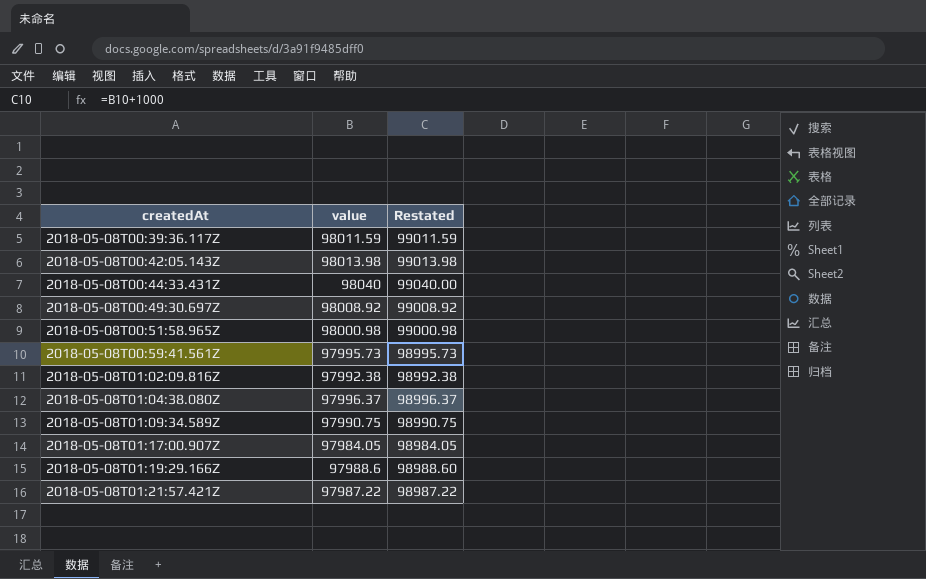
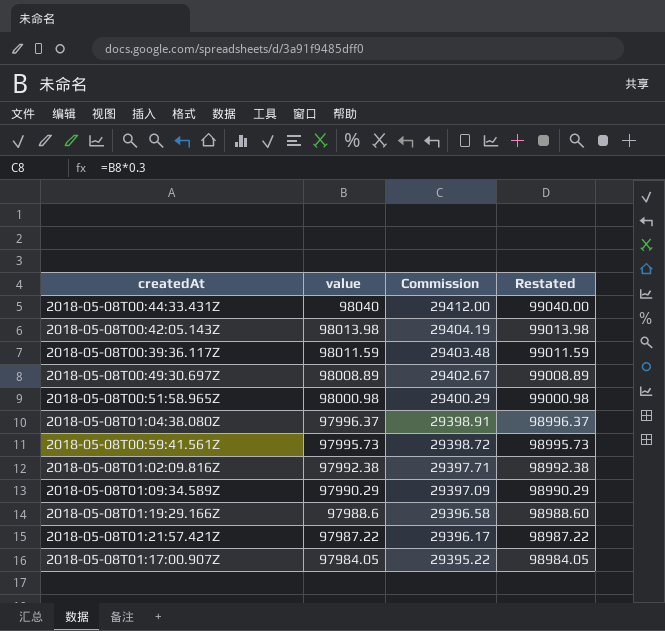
row order: createdAt ascending -> value descending
column Commission | formula: none -> [value] * 0.3
2018-05-08T00:49:30.697Z | value: 98008.92 -> 98008.89
2018-05-08T00:49:30.697Z | Restated: 99008.92 -> 99008.89
2018-05-08T01:09:34.589Z | value: 97990.75 -> 97990.29
2018-05-08T01:09:34.589Z | Restated: 98990.75 -> 98990.29

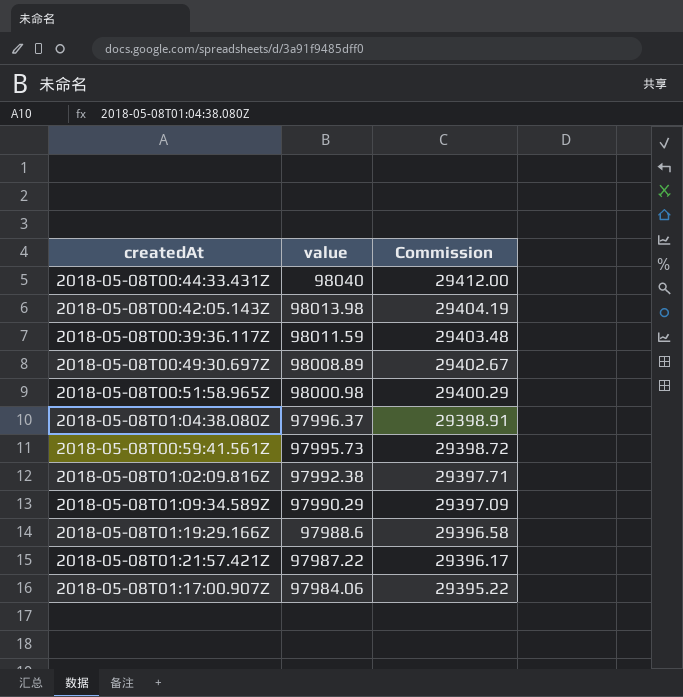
column Restated | formula: [value] + 1000 -> none
2018-05-08T01:17:00.907Z | value: 97984.05 -> 97984.06

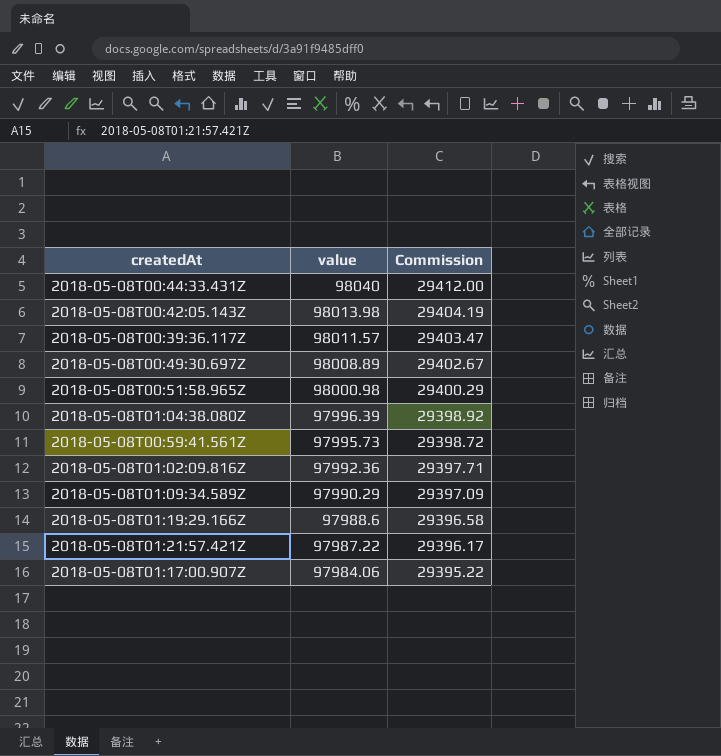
2018-05-08T00:39:36.117Z | value: 98011.59 -> 98011.57
2018-05-08T00:39:36.117Z | Commission: 29403.48 -> 29403.47
2018-05-08T01:04:38.080Z | value: 97996.37 -> 97996.39
2018-05-08T01:04:38.080Z | Commission: 29398.91 -> 29398.92
2018-05-08T01:02:09.816Z | value: 97992.38 -> 97992.36

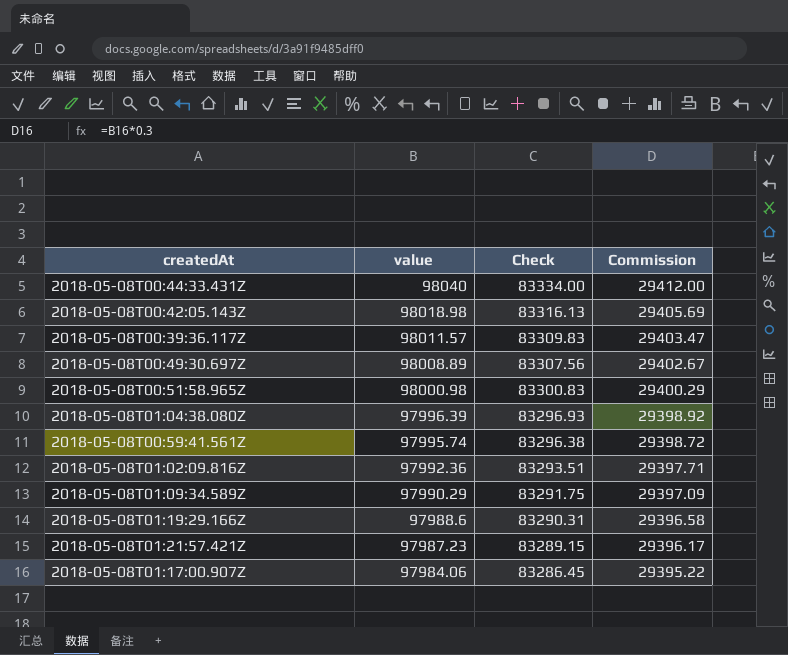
column Check | formula: none -> [value] * 0.85
2018-05-08T00:42:05.143Z | value: 98013.98 -> 98018.98
2018-05-08T00:42:05.143Z | Commission: 29404.19 -> 29405.69
2018-05-08T00:59:41.561Z | value: 97995.73 -> 97995.74
2018-05-08T01:21:57.421Z | value: 97987.22 -> 97987.23

